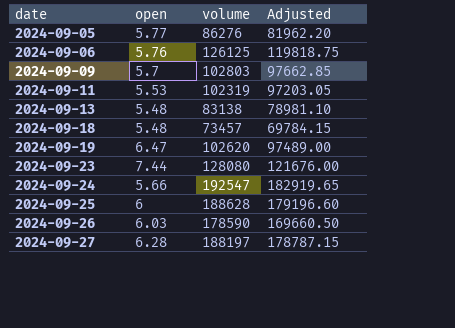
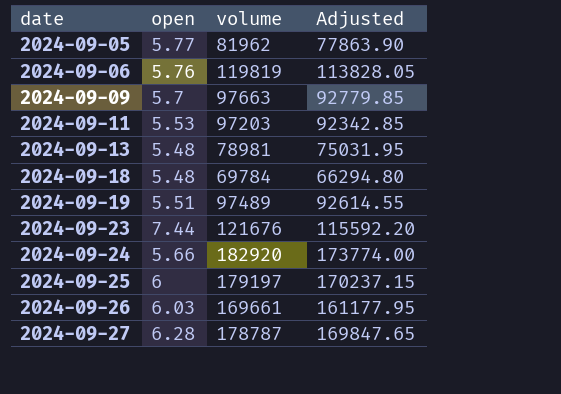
2024-09-05 | volume: 86276 -> 81962
2024-09-05 | Adjusted: 81962.20 -> 77863.90
2024-09-06 | volume: 126125 -> 119819
2024-09-06 | Adjusted: 119818.75 -> 113828.05
2024-09-09 | volume: 102803 -> 97663
2024-09-09 | Adjusted: 97662.85 -> 92779.85
2024-09-11 | volume: 102319 -> 97203
2024-09-11 | Adjusted: 97203.05 -> 92342.85
2024-09-13 | volume: 83138 -> 78981
2024-09-13 | Adjusted: 78981.10 -> 75031.95
2024-09-18 | volume: 73457 -> 69784
2024-09-18 | Adjusted: 69784.15 -> 66294.80
2024-09-19 | open: 6.47 -> 5.51
2024-09-19 | volume: 102620 -> 97489
2024-09-19 | Adjusted: 97489.00 -> 92614.55
2024-09-23 | volume: 128080 -> 121676
2024-09-23 | Adjusted: 121676.00 -> 115592.20
2024-09-24 | volume: 192547 -> 182920
2024-09-24 | Adjusted: 182919.65 -> 173774.00
2024-09-25 | volume: 188628 -> 179197
2024-09-25 | Adjusted: 179196.60 -> 170237.15
2024-09-26 | volume: 178590 -> 169661
2024-09-26 | Adjusted: 169660.50 -> 161177.95
2024-09-27 | volume: 188197 -> 178787
2024-09-27 | Adjusted: 178787.15 -> 169847.65

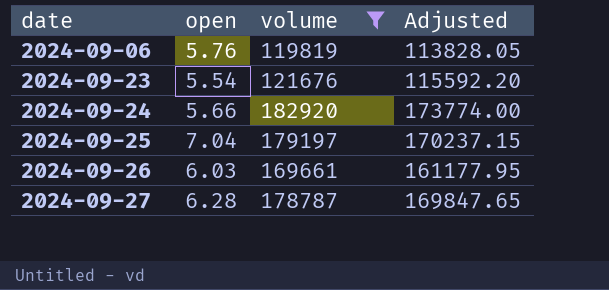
filter: none -> volume >= 119819
2024-09-23 | open: 7.44 -> 5.54
2024-09-25 | open: 6 -> 7.04

